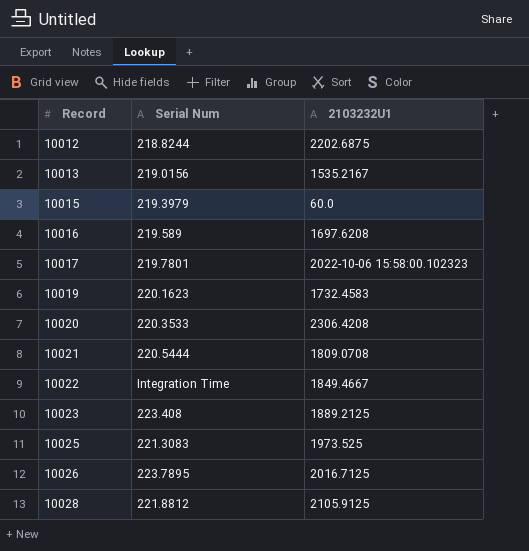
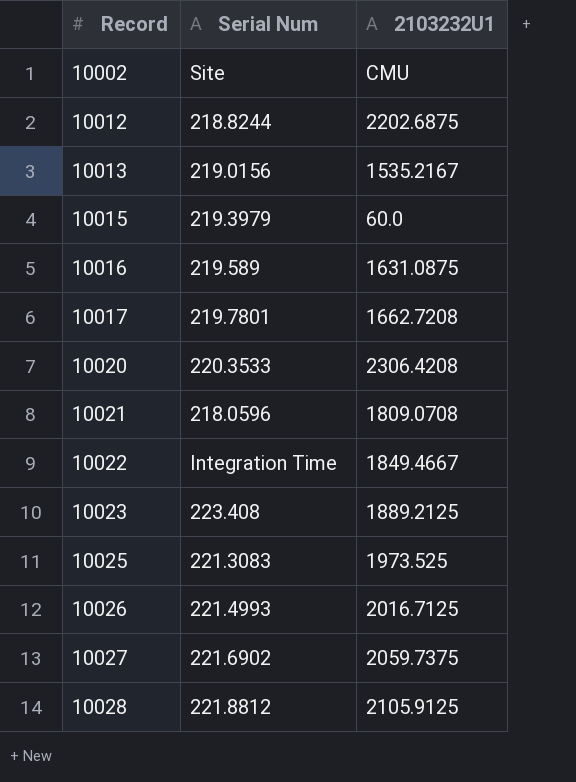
row 10019: 220.1623 | 1732.4583 -> none
row 10002: none -> Site | CMU
10016 | 2103232U1: 1697.6208 -> 1631.0875
10017 | 2103232U1: 2022-10-06 15:58:00.102323 -> 1662.7208
10021 | Serial Num: 220.5444 -> 218.0596
10026 | Serial Num: 223.7895 -> 221.4993
row 10027: none -> 221.6902 | 2059.7375

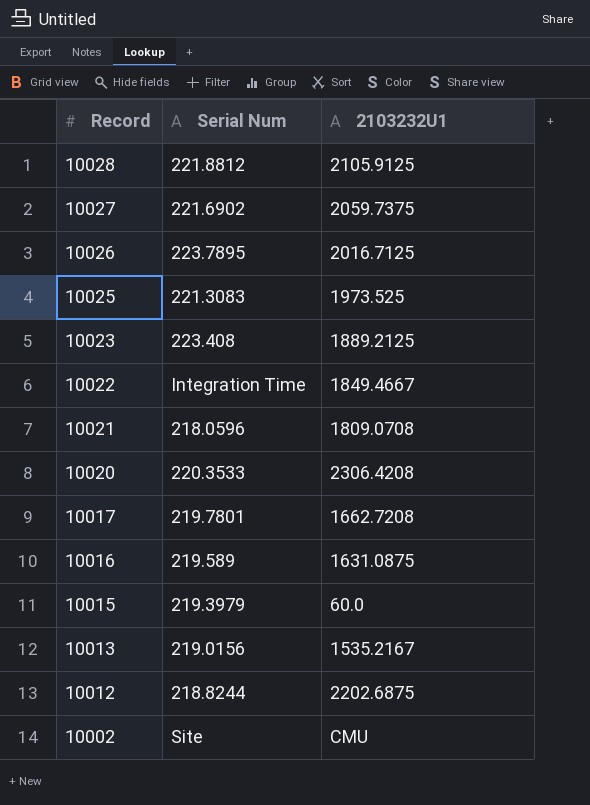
row order: Record ascending -> Record descending
10026 | Serial Num: 221.4993 -> 223.7895

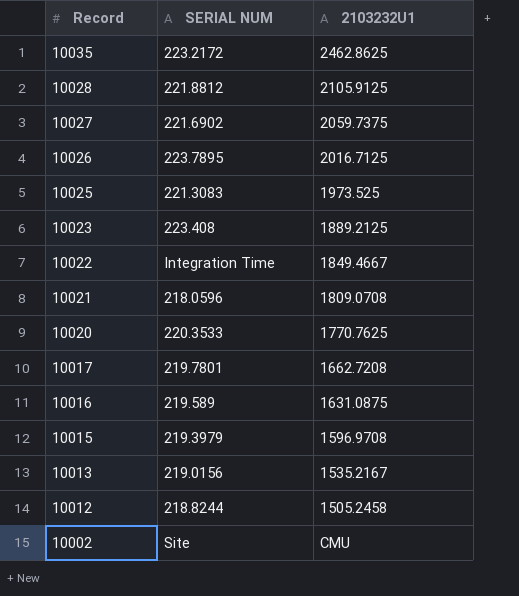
column name: Serial Num -> SERIAL NUM
row 10035: none -> 223.2172 | 2462.8625
10020 | 2103232U1: 2306.4208 -> 1770.7625
10015 | 2103232U1: 60.0 -> 1596.9708
10012 | 2103232U1: 2202.6875 -> 1505.2458

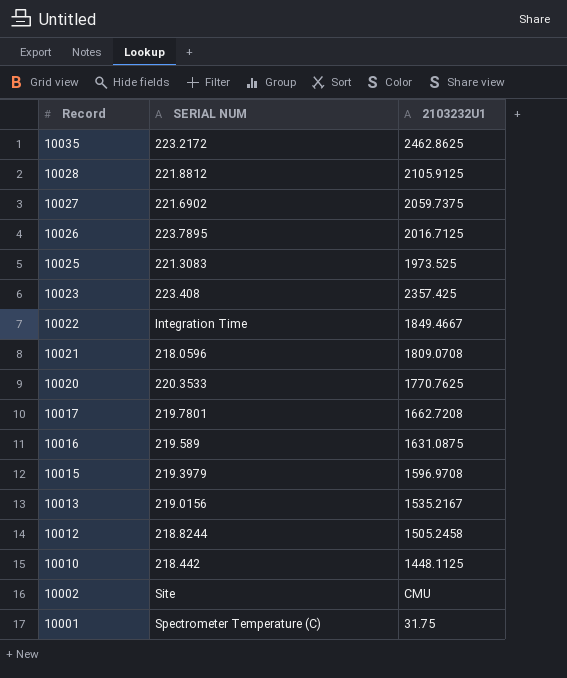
10023 | 2103232U1: 1889.2125 -> 2357.425
row 10010: none -> 218.442 | 1448.1125
row 10001: none -> Spectrometer Temperature (C) | 31.75

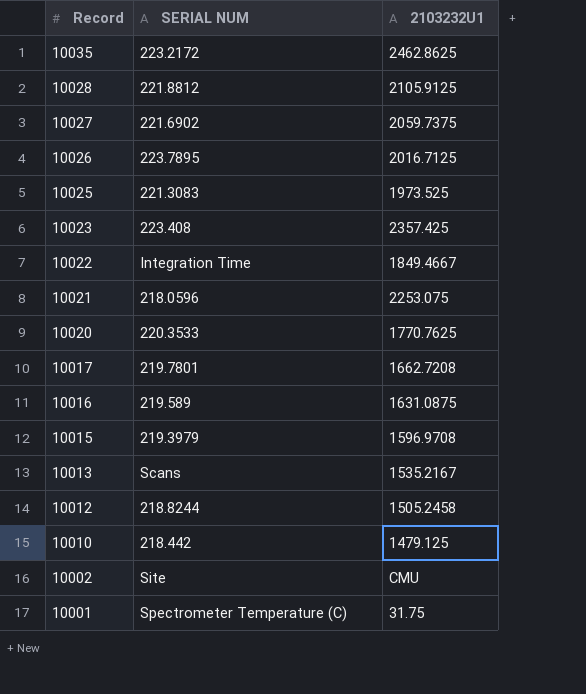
10021 | 2103232U1: 1809.0708 -> 2253.075
10013 | SERIAL NUM: 219.0156 -> Scans
10010 | 2103232U1: 1448.1125 -> 1479.125

